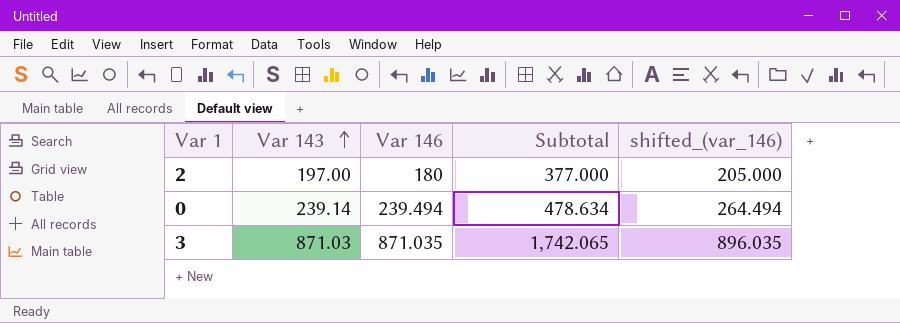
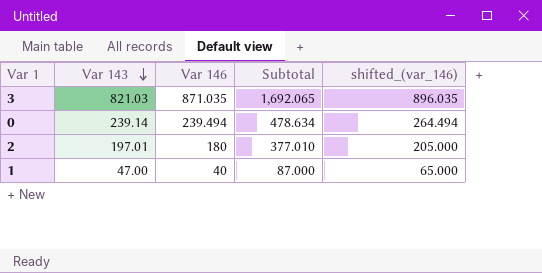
row order: Var 143 ascending -> Var 143 descending
3 | Var 143: 871.03 -> 821.03
3 | Subtotal: 1,742.065 -> 1,692.065
2 | Var 143: 197.00 -> 197.01
2 | Subtotal: 377.000 -> 377.010
row 1: none -> 47.00 | 40 | 87.000 | 65.000

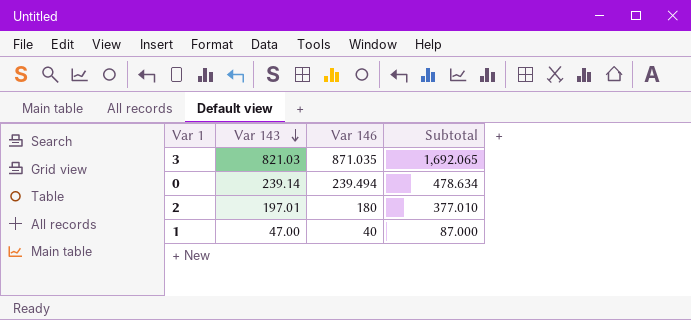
column shifted_(var_146) | formula: [Var 146] + 25 -> none

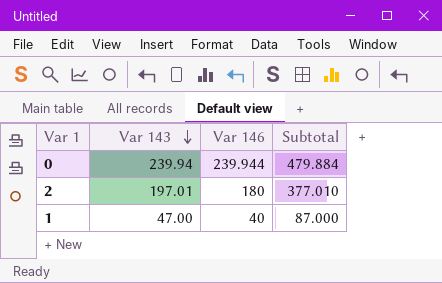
row 3: 821.03 | 871.035 | 1,692.065 -> none
0 | Var 143: 239.14 -> 239.94
0 | Var 146: 239.494 -> 239.944
0 | Subtotal: 478.634 -> 479.884

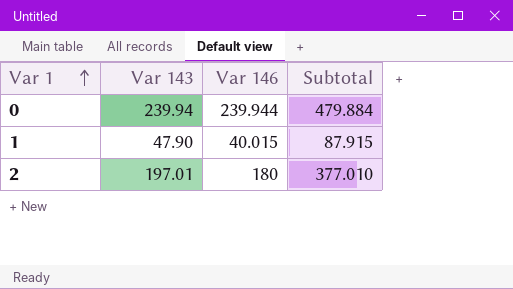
row order: Var 143 descending -> Var 1 ascending
1 | Var 143: 47.00 -> 47.90
1 | Var 146: 40 -> 40.015
1 | Subtotal: 87.000 -> 87.915

